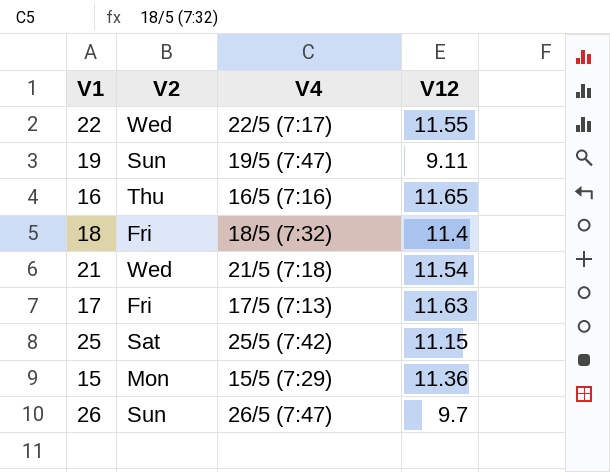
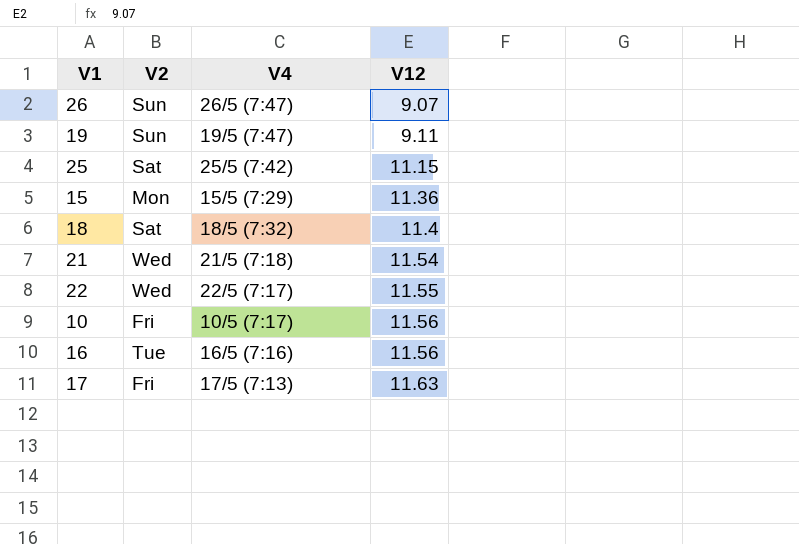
row order: none -> V12 ascending
26 | V12: 9.7 -> 9.07
18 | V2: Fri -> Sat
row 10: none -> Fri | 10/5 (7:17) | 11.56
16 | V2: Thu -> Tue
16 | V12: 11.65 -> 11.56

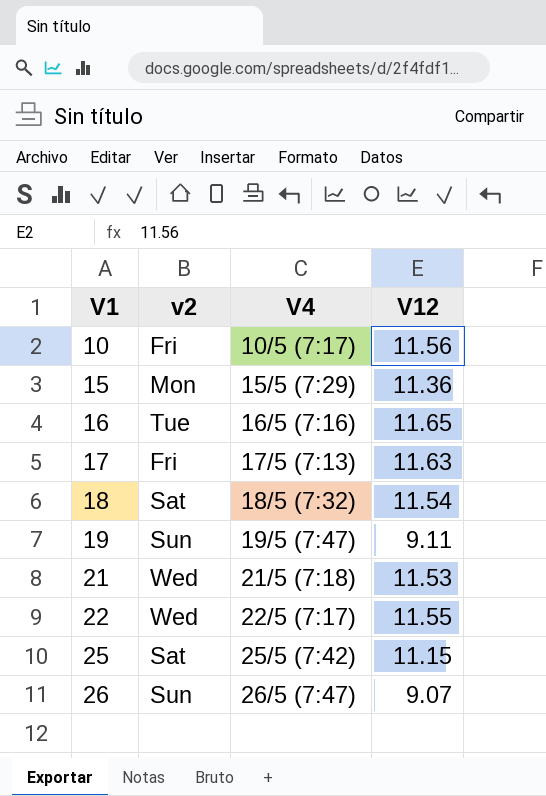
row order: V12 ascending -> V1 ascending
column name: V2 -> v2
16 | V12: 11.56 -> 11.65
18 | V12: 11.4 -> 11.54
21 | V12: 11.54 -> 11.53

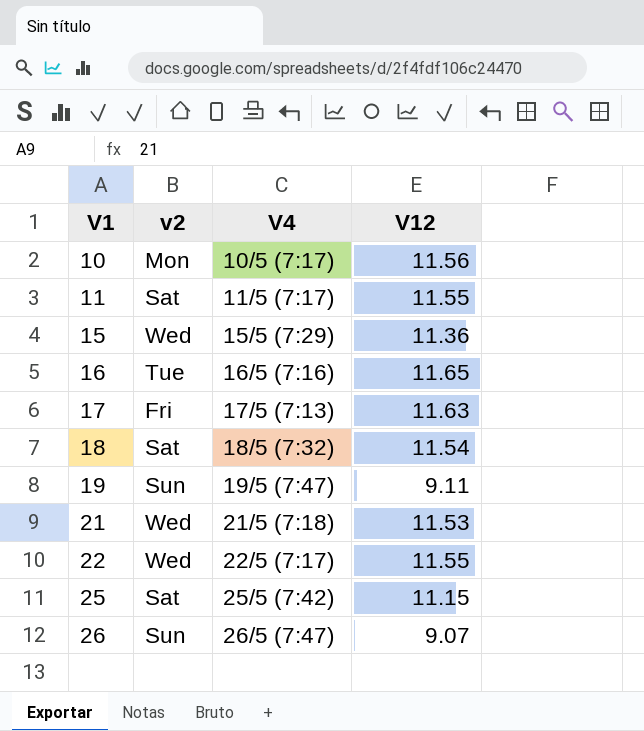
10 | v2: Fri -> Mon
row 11: none -> Sat | 11/5 (7:17) | 11.55
15 | v2: Mon -> Wed

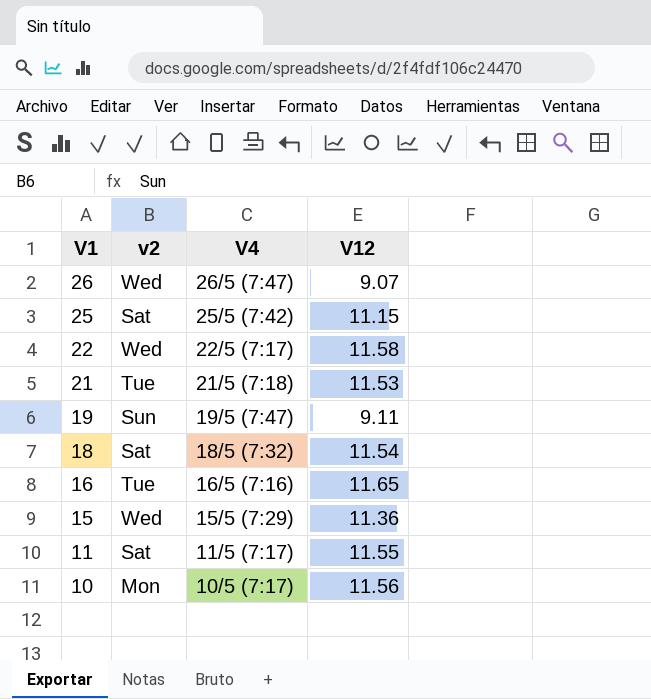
row order: V1 ascending -> V1 descending
row 17: Fri | 17/5 (7:13) | 11.63 -> none
26 | v2: Sun -> Wed
22 | V12: 11.55 -> 11.58
21 | v2: Wed -> Tue

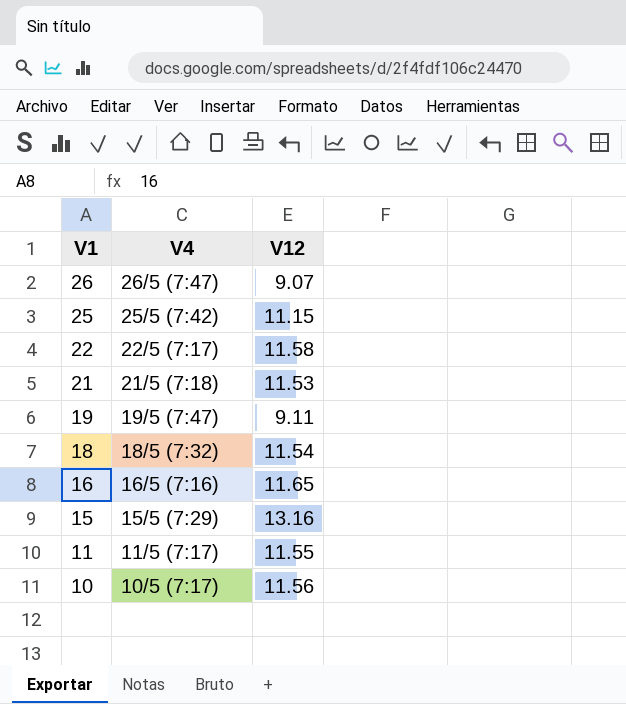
column v2 | position: 2 -> none
15 | V12: 11.36 -> 13.16

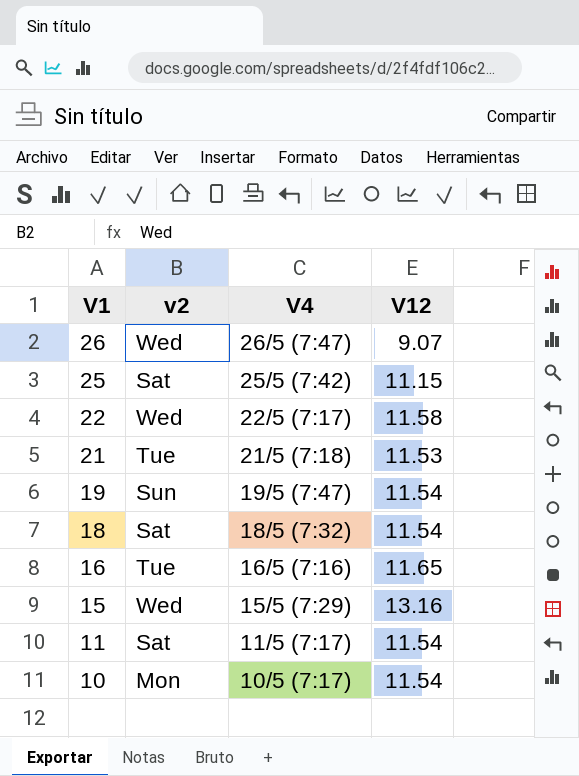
column v2 | position: none -> 2
19 | V12: 9.11 -> 11.54
11 | V12: 11.55 -> 11.54
10 | V12: 11.56 -> 11.54

